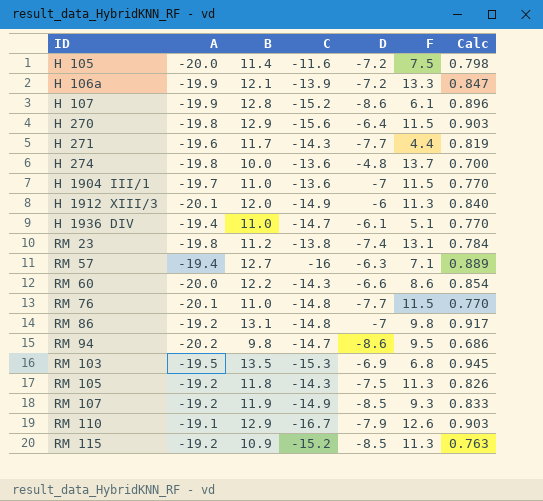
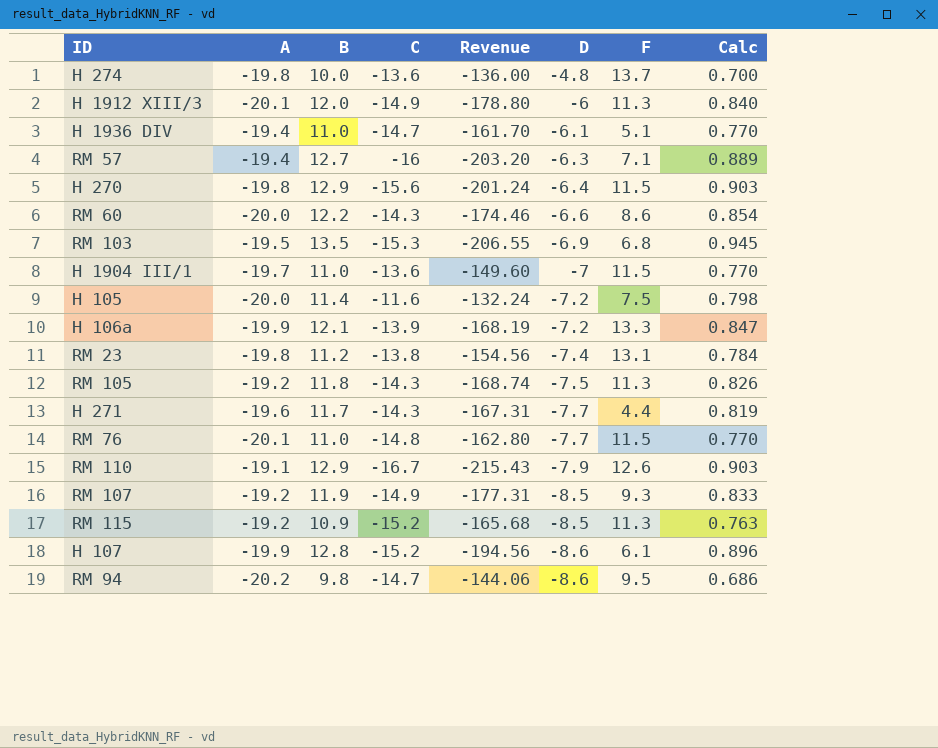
row order: ID ascending -> D descending
column Revenue | formula: none -> [B] * [C]
row RM 86: -19.2 | 13.1 | -14.8 | -7 | 9.8 | 0.917 -> none

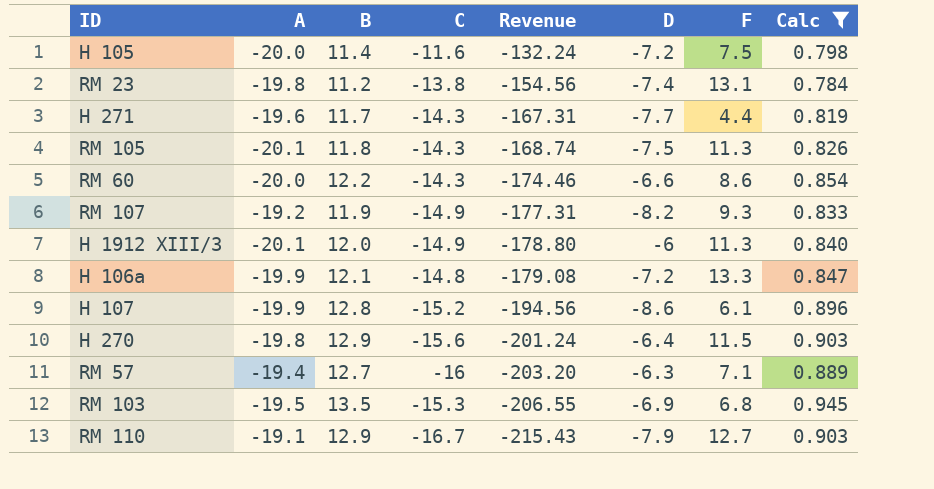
filter: none -> Calc >= 0.784
row order: D descending -> Revenue descending
RM 105 | A: -19.2 -> -20.1
RM 107 | D: -8.5 -> -8.2
H 106a | C: -13.9 -> -14.8
H 106a | Revenue: -168.19 -> -179.08
RM 110 | F: 12.6 -> 12.7

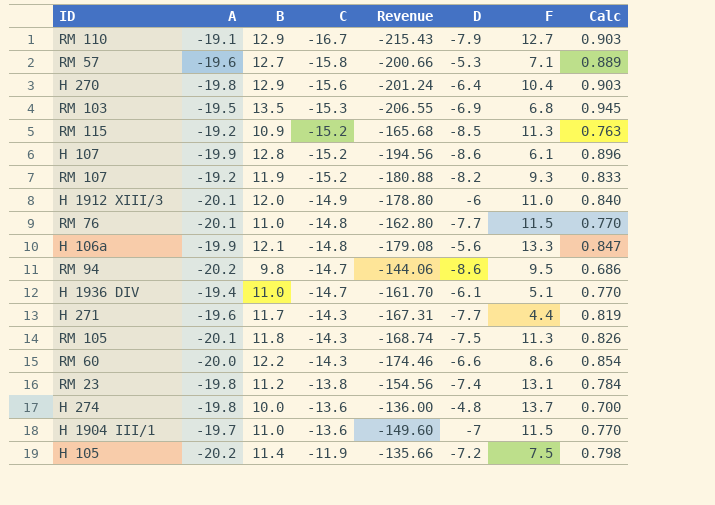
filter: Calc >= 0.784 -> none
row order: Revenue descending -> C ascending
RM 57 | A: -19.4 -> -19.6
RM 57 | C: -16 -> -15.8
RM 57 | Revenue: -203.20 -> -200.66
RM 57 | D: -6.3 -> -5.3
H 270 | F: 11.5 -> 10.4
RM 107 | C: -14.9 -> -15.2
RM 107 | Revenue: -177.31 -> -180.88
H 1912 XIII/3 | F: 11.3 -> 11.0
H 106a | D: -7.2 -> -5.6
H 105 | A: -20.0 -> -20.2
H 105 | C: -11.6 -> -11.9
H 105 | Revenue: -132.24 -> -135.66

